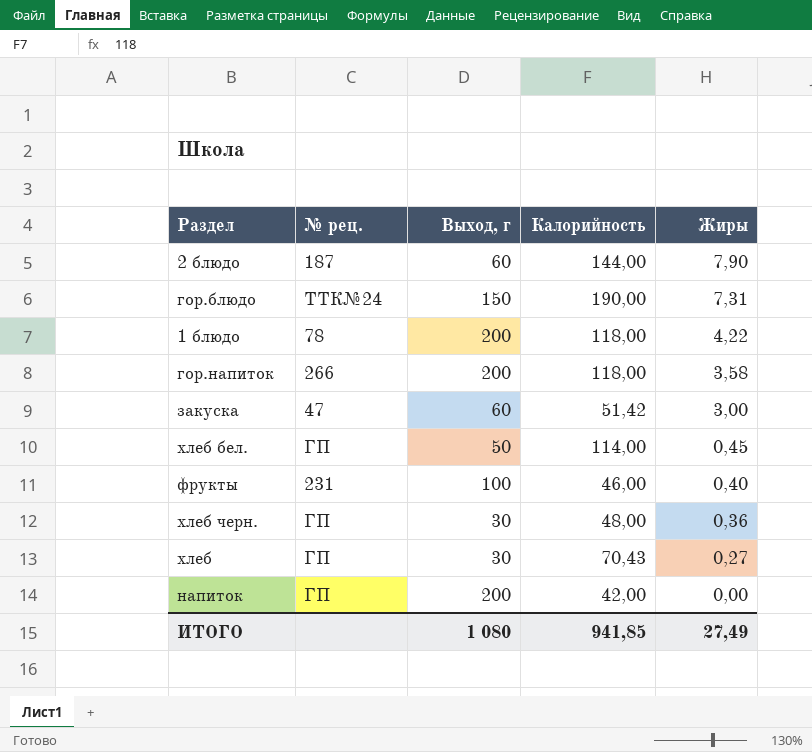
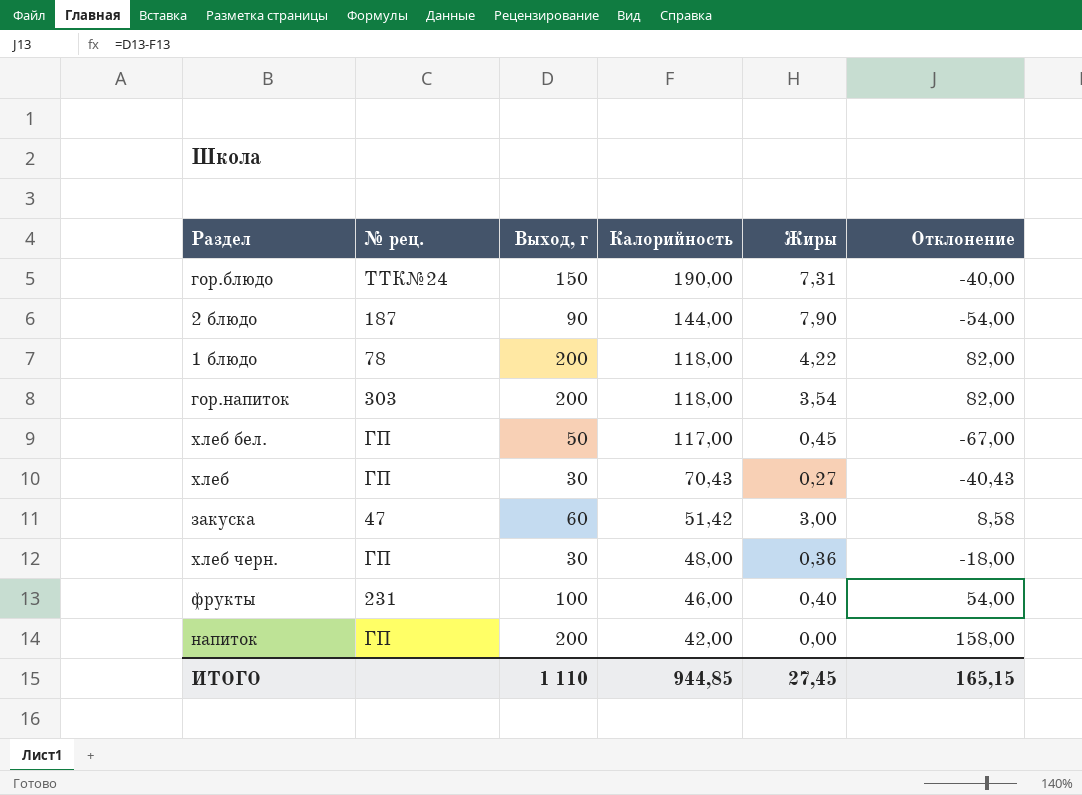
row order: Жиры descending -> Калорийность descending
column Отклонение | formula: none -> [Выход, г] - [Калорийность]
2 блюдо | Выход, г: 60 -> 90
гор.напиток | № рец.: 266 -> 303
гор.напиток | Жиры: 3,58 -> 3,54
хлеб бел. | Калорийность: 114,00 -> 117,00
ИТОГО | Выход, г: 1 080 -> 1 110
ИТОГО | Калорийность: 941,85 -> 944,85
ИТОГО | Жиры: 27,49 -> 27,45

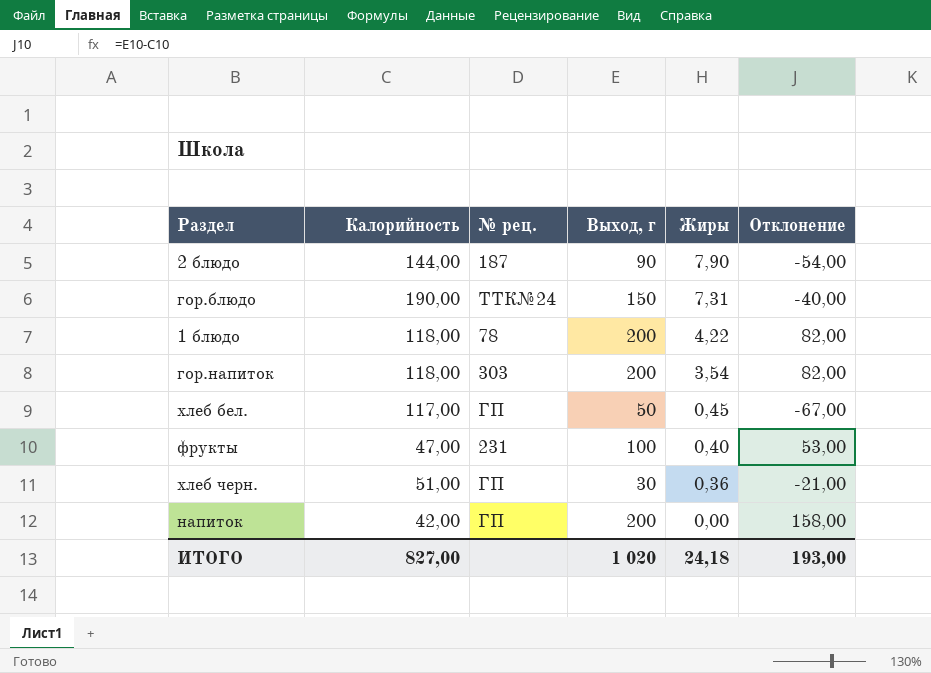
row order: Калорийность descending -> Жиры descending
column Калорийность | position: 4 -> 2
row хлеб: ГП | 30 | 70,43 | 0,27 | -40,43 -> none
row закуска: 47 | 60 | 51,42 | 3,00 | 8,58 -> none
фрукты | Калорийность: 46,00 -> 47,00
фрукты | Отклонение: 54,00 -> 53,00
хлеб черн. | Калорийность: 48,00 -> 51,00
хлеб черн. | Отклонение: -18,00 -> -21,00
ИТОГО | Калорийность: 944,85 -> 827,00
ИТОГО | Выход, г: 1 110 -> 1 020
ИТОГО | Жиры: 27,45 -> 24,18
ИТОГО | Отклонение: 165,15 -> 193,00

